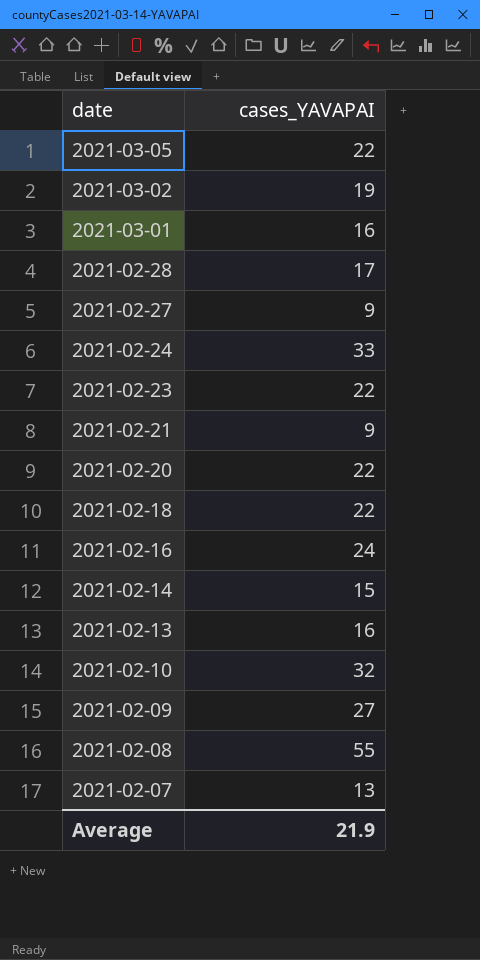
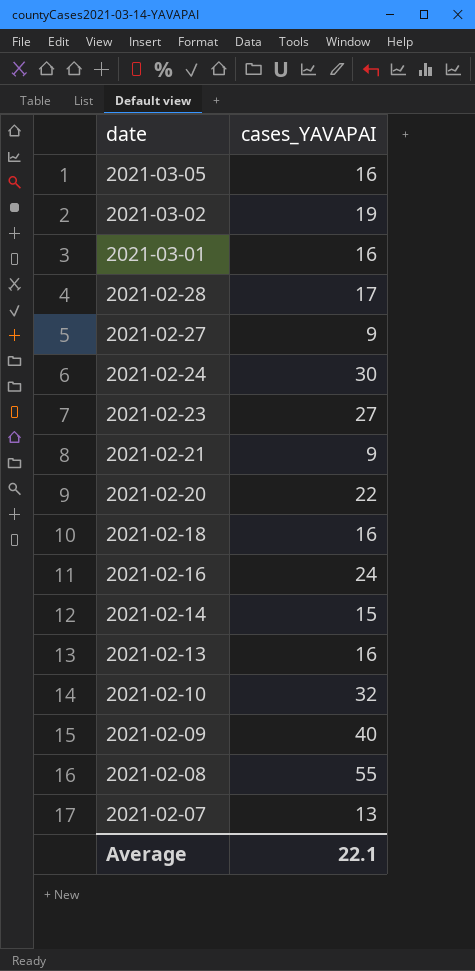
2021-03-05 | cases_YAVAPAI: 22 -> 16
2021-02-24 | cases_YAVAPAI: 33 -> 30
2021-02-23 | cases_YAVAPAI: 22 -> 27
2021-02-18 | cases_YAVAPAI: 22 -> 16
2021-02-09 | cases_YAVAPAI: 27 -> 40
Average | cases_YAVAPAI: 21.9 -> 22.1

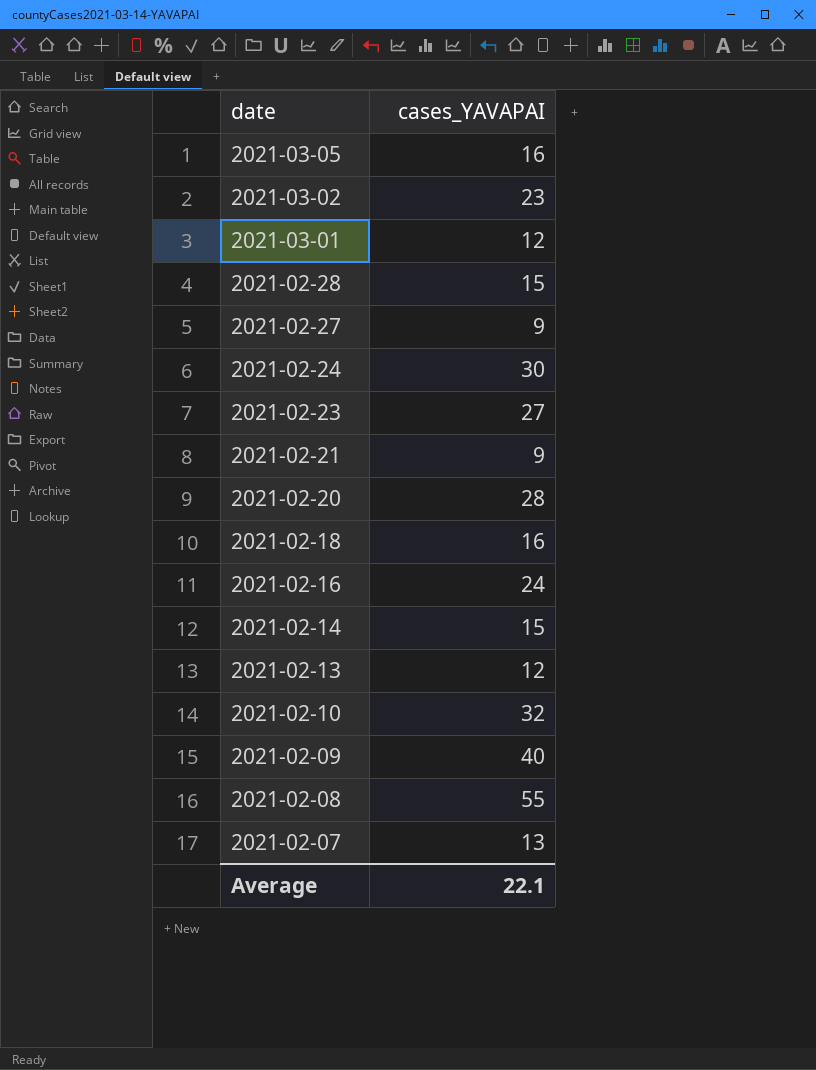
2021-03-02 | cases_YAVAPAI: 19 -> 23
2021-03-01 | cases_YAVAPAI: 16 -> 12
2021-02-28 | cases_YAVAPAI: 17 -> 15
2021-02-20 | cases_YAVAPAI: 22 -> 28
2021-02-13 | cases_YAVAPAI: 16 -> 12

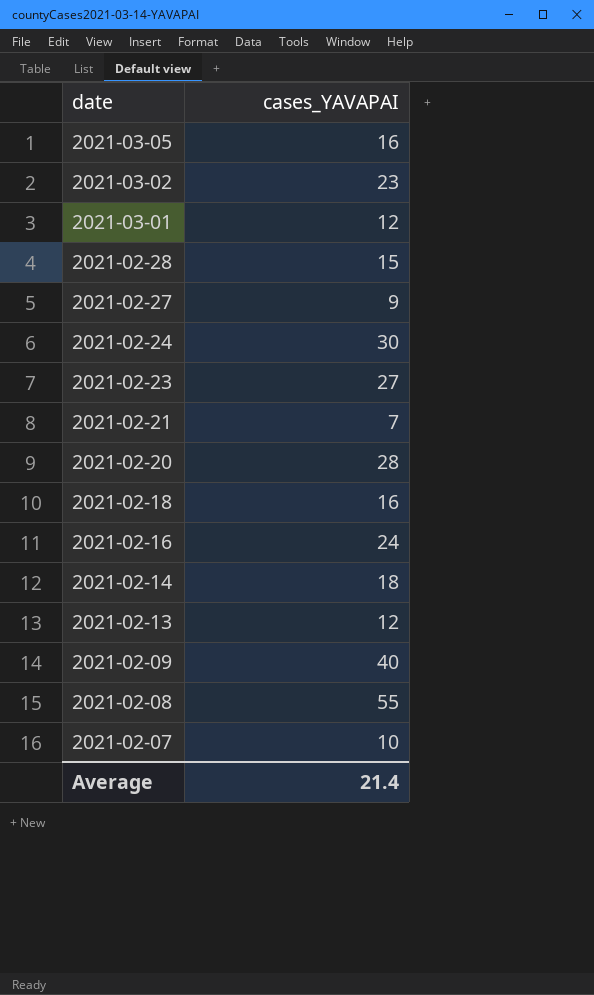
row 2021-02-10: 32 -> none
2021-02-21 | cases_YAVAPAI: 9 -> 7
2021-02-14 | cases_YAVAPAI: 15 -> 18
2021-02-07 | cases_YAVAPAI: 13 -> 10
Average | cases_YAVAPAI: 22.1 -> 21.4

